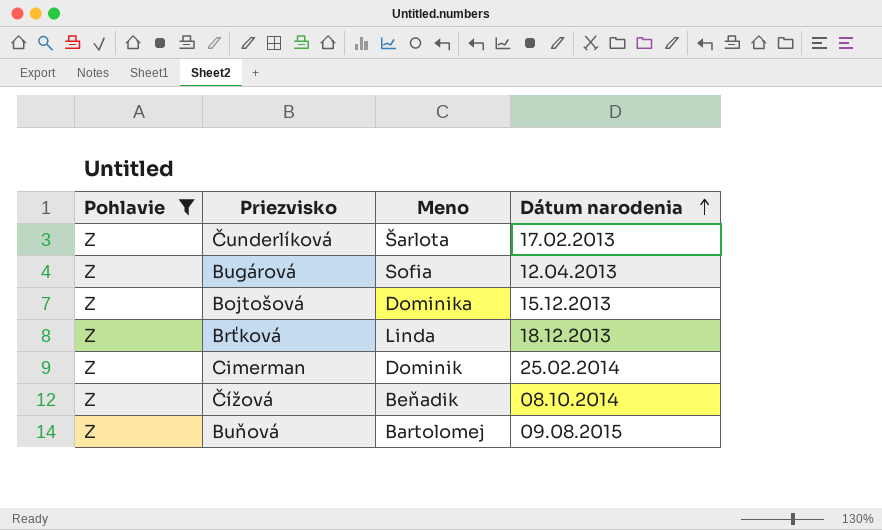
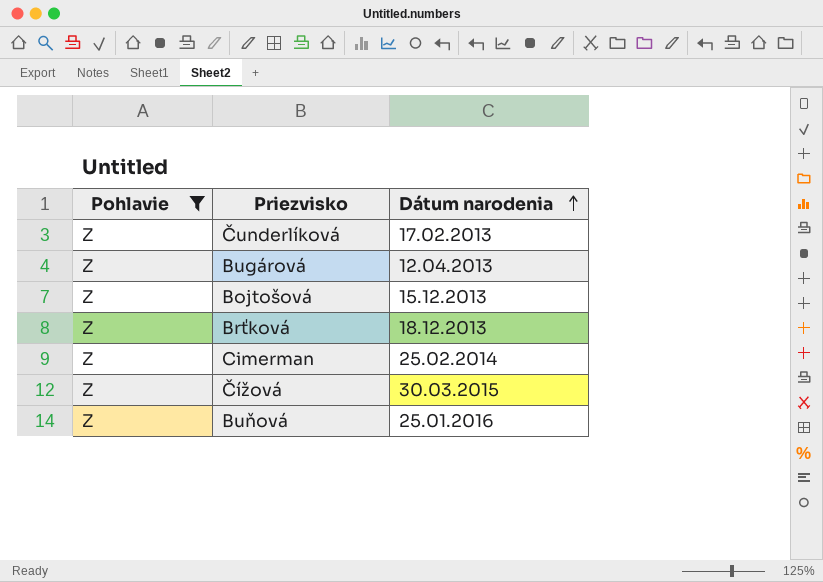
column Meno | position: 3 -> none
Čížová | Dátum narodenia: 08.10.2014 -> 30.03.2015
Buňová | Dátum narodenia: 09.08.2015 -> 25.01.2016

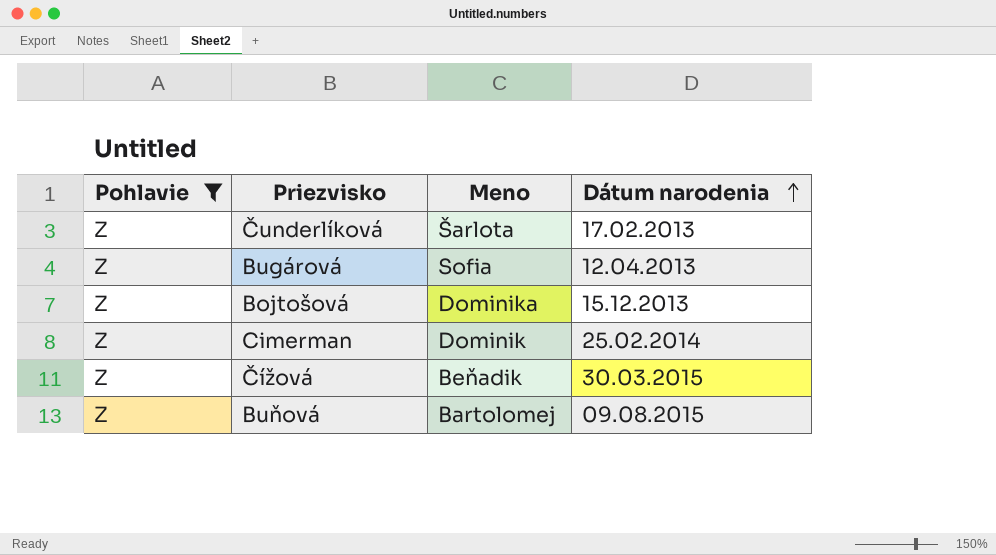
column Meno | position: none -> 3
row Brťková: Z | 18.12.2013 -> none
Buňová | Dátum narodenia: 25.01.2016 -> 09.08.2015

